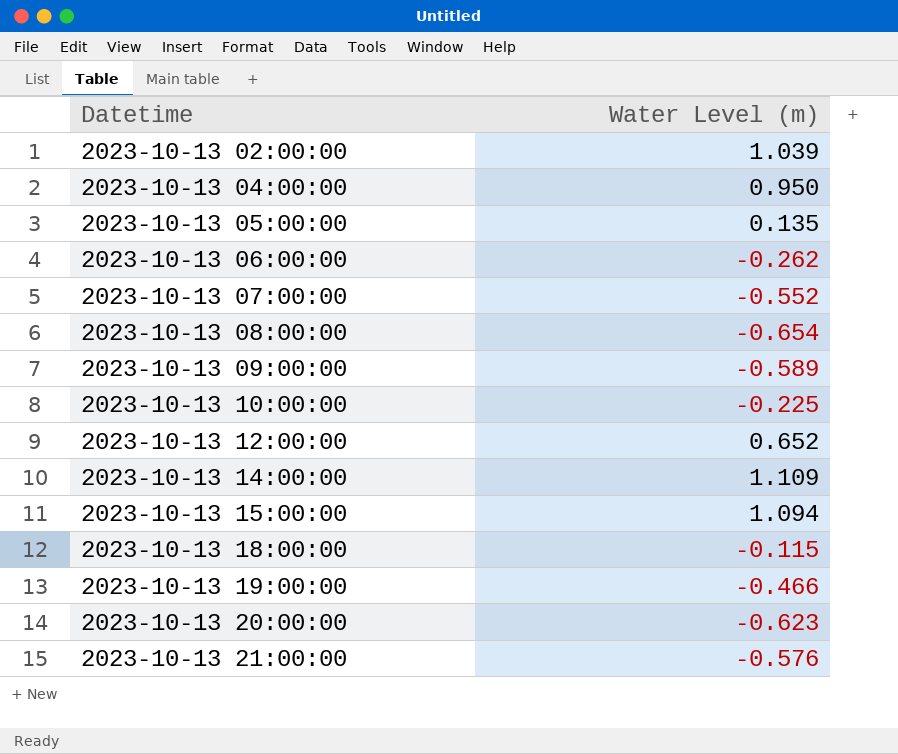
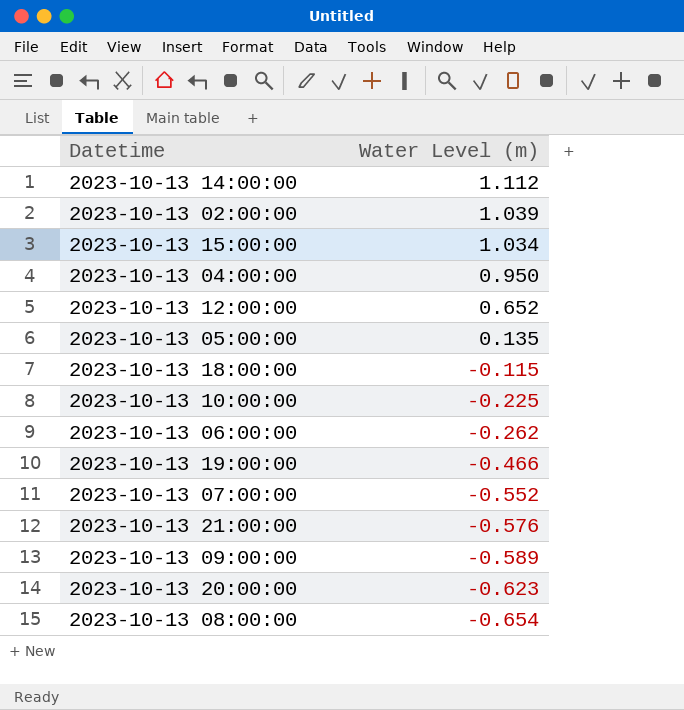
row order: Datetime ascending -> Water Level (m) descending
2023-10-13 14:00:00 | Water Level (m): 1.109 -> 1.112
2023-10-13 15:00:00 | Water Level (m): 1.094 -> 1.034

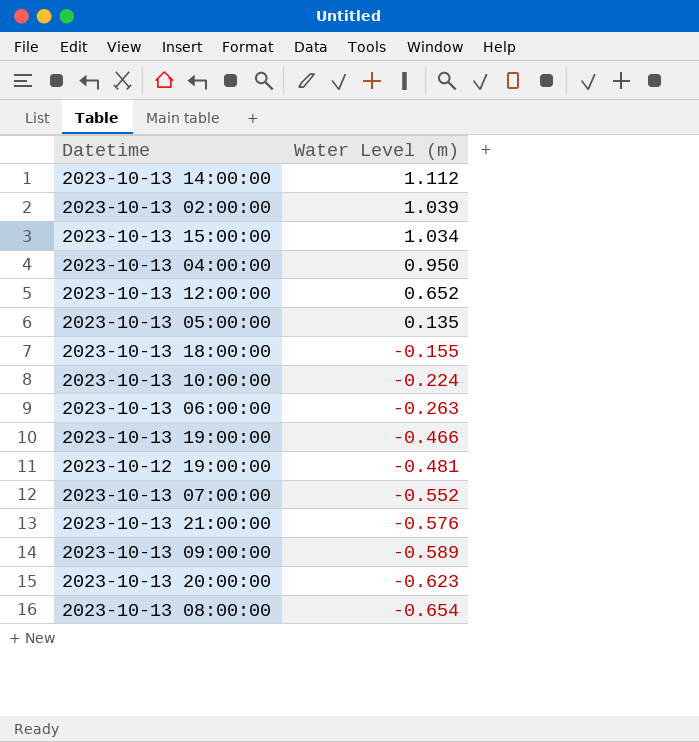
2023-10-13 18:00:00 | Water Level (m): -0.115 -> -0.155
2023-10-13 10:00:00 | Water Level (m): -0.225 -> -0.224
2023-10-13 06:00:00 | Water Level (m): -0.262 -> -0.263
row 2023-10-12 19:00:00: none -> -0.481

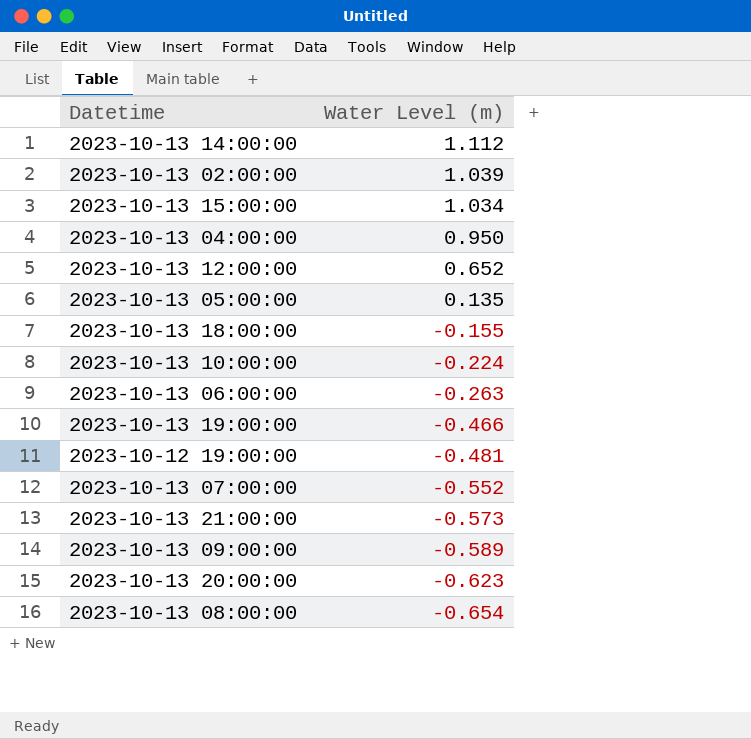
2023-10-13 21:00:00 | Water Level (m): -0.576 -> -0.573

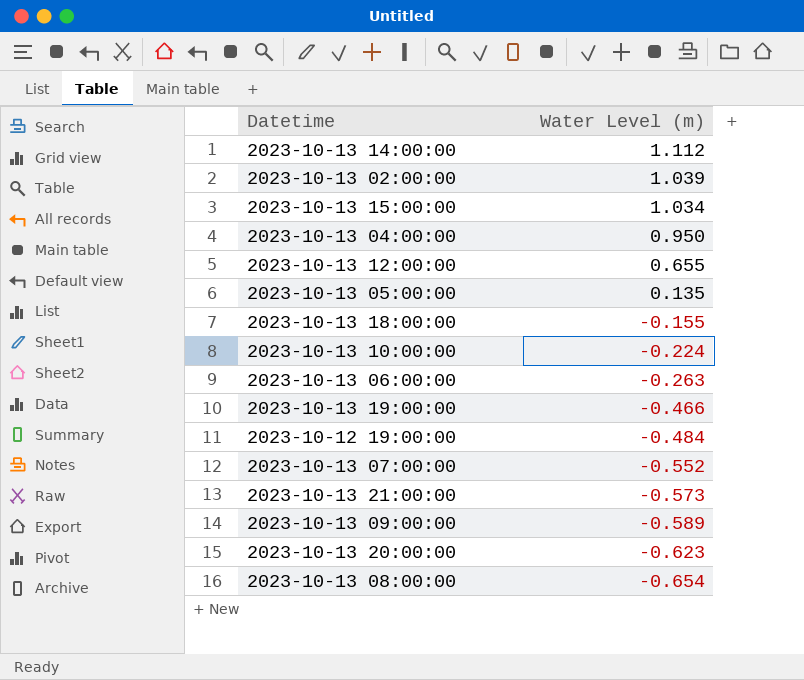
2023-10-13 12:00:00 | Water Level (m): 0.652 -> 0.655
2023-10-12 19:00:00 | Water Level (m): -0.481 -> -0.484

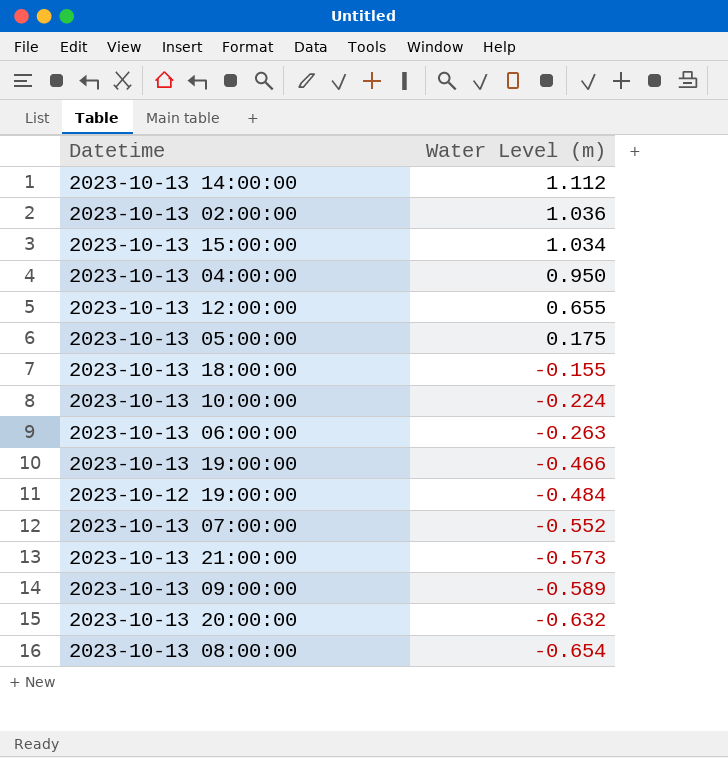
2023-10-13 02:00:00 | Water Level (m): 1.039 -> 1.036
2023-10-13 05:00:00 | Water Level (m): 0.135 -> 0.175
2023-10-13 20:00:00 | Water Level (m): -0.623 -> -0.632

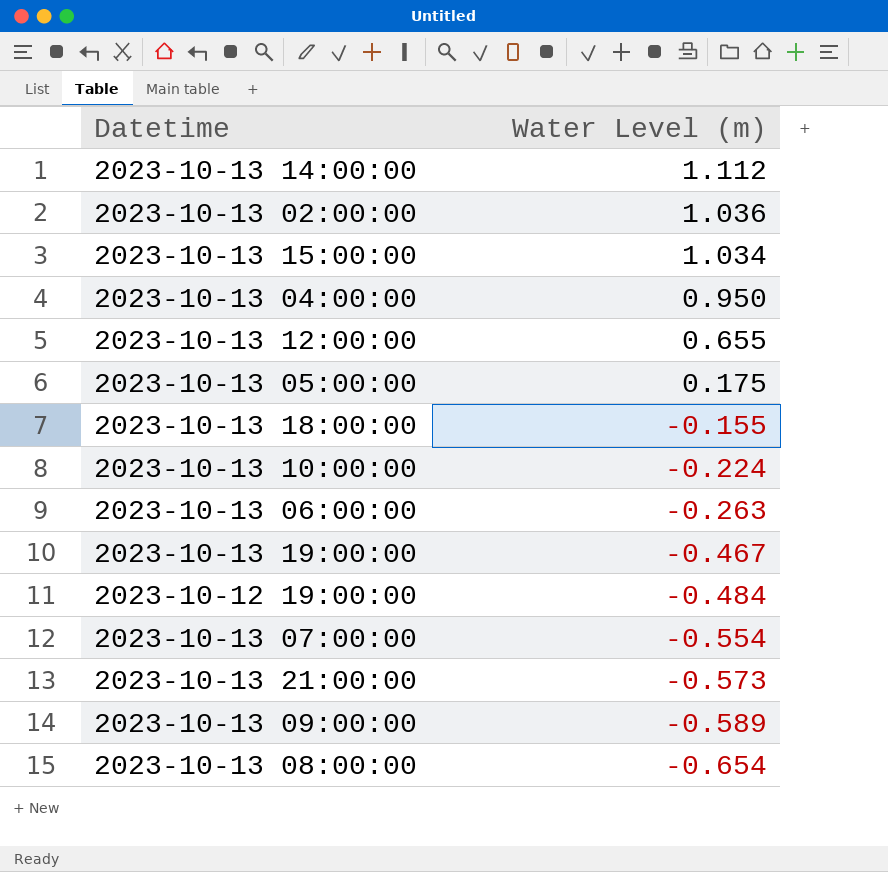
row 2023-10-13 20:00:00: -0.632 -> none
2023-10-13 19:00:00 | Water Level (m): -0.466 -> -0.467
2023-10-13 07:00:00 | Water Level (m): -0.552 -> -0.554

